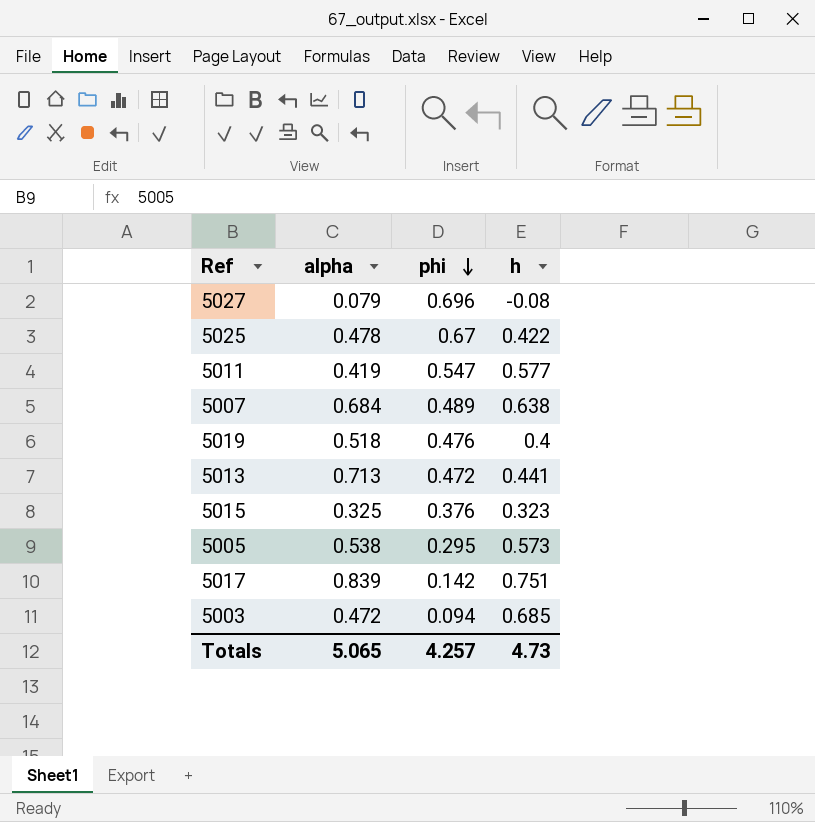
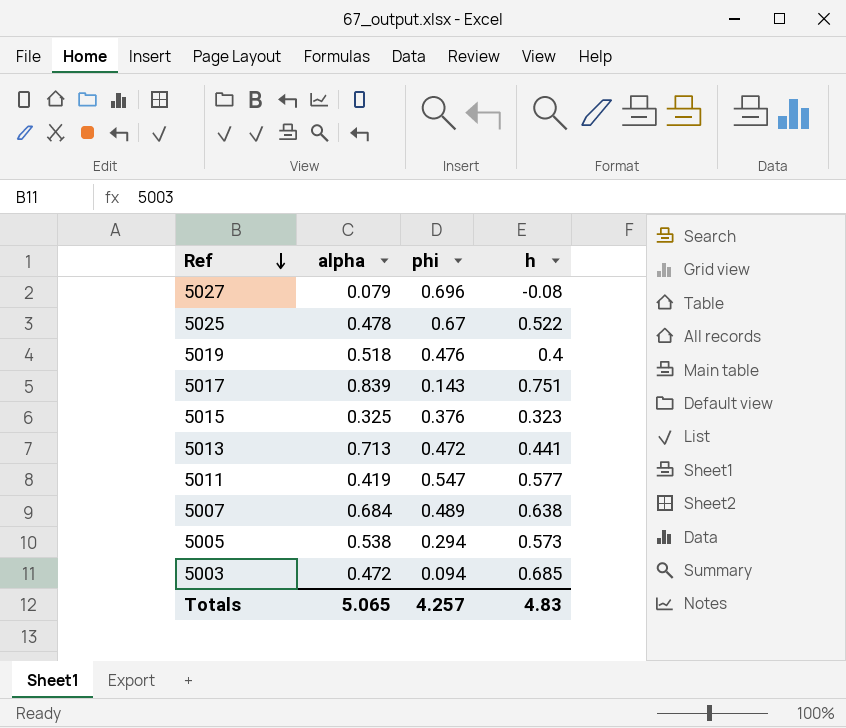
row order: phi descending -> Ref descending
5025 | h: 0.422 -> 0.522
5017 | phi: 0.142 -> 0.143
5005 | phi: 0.295 -> 0.294
Totals | h: 4.73 -> 4.83

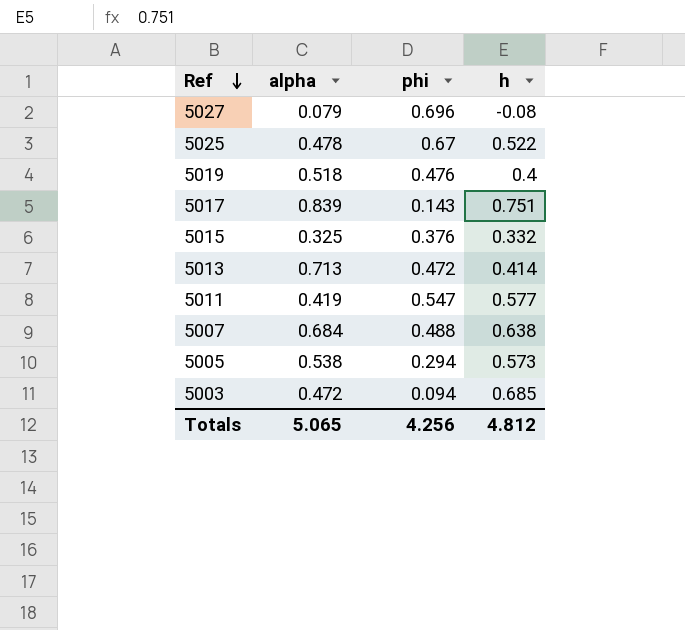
5015 | h: 0.323 -> 0.332
5013 | h: 0.441 -> 0.414
5007 | phi: 0.489 -> 0.488
Totals | phi: 4.257 -> 4.256
Totals | h: 4.83 -> 4.812

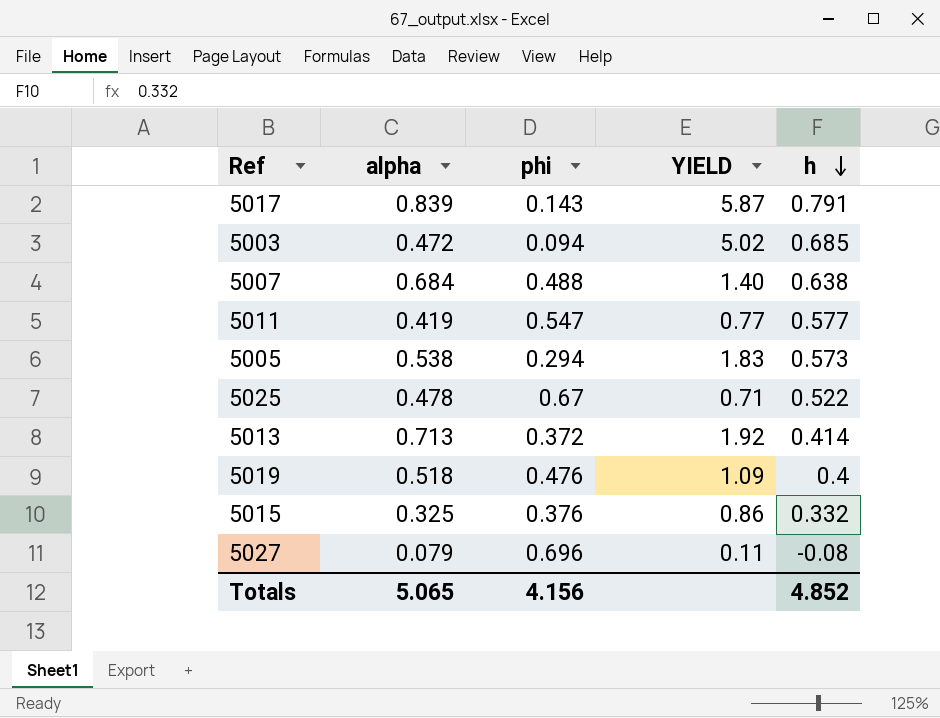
row order: Ref descending -> h descending
column YIELD | formula: none -> [alpha] / [phi]
5017 | h: 0.751 -> 0.791
5013 | phi: 0.472 -> 0.372
Totals | phi: 4.256 -> 4.156
Totals | h: 4.812 -> 4.852

